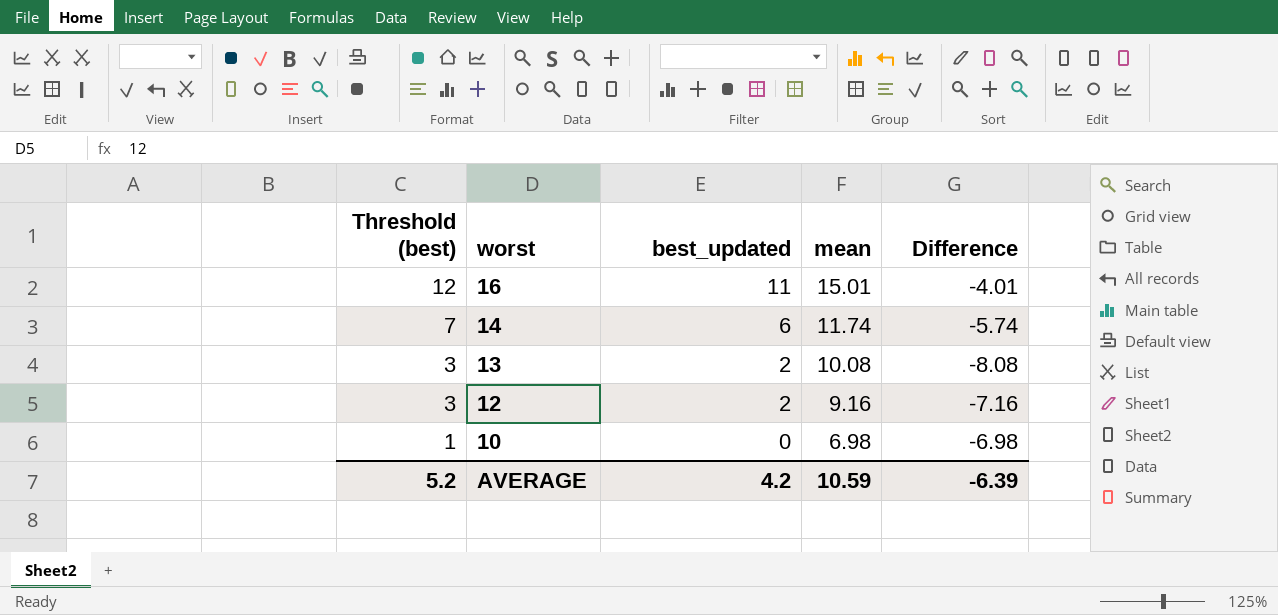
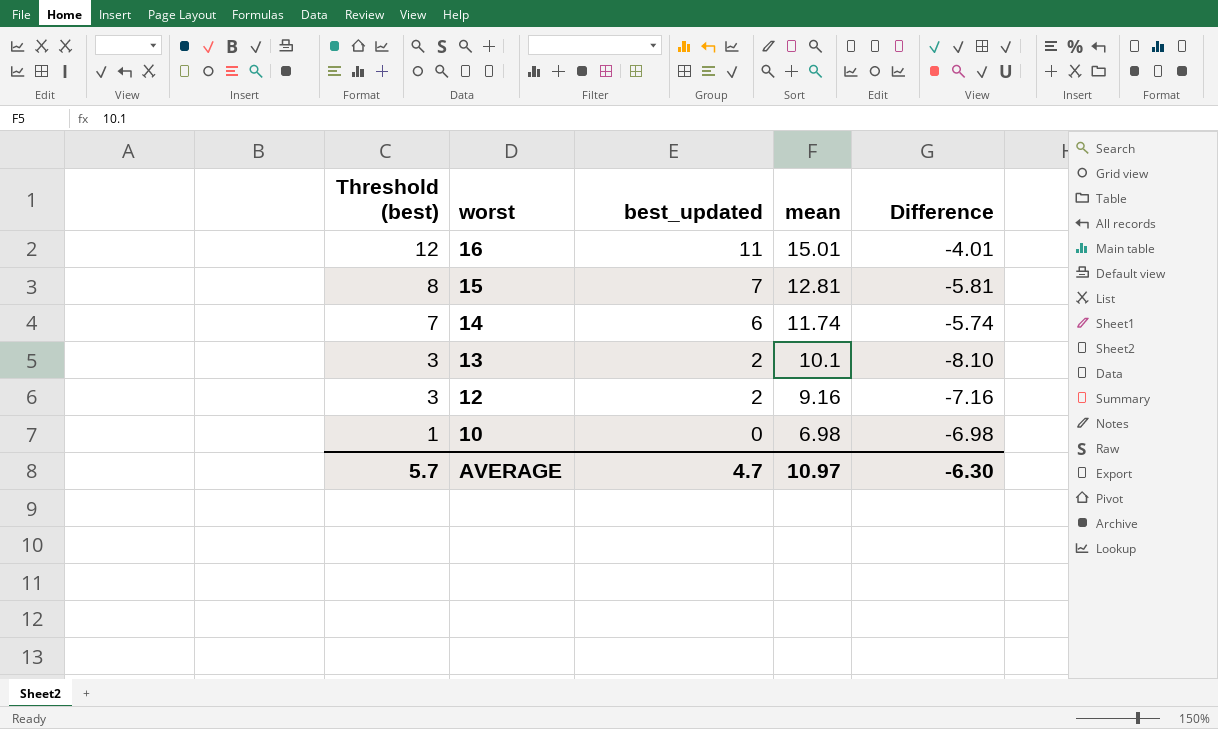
row 15: none -> 8 | 7 | 12.81 | -5.81
13 | mean: 10.08 -> 10.1
13 | Difference: -8.08 -> -8.10
AVERAGE | Threshold (best): 5.2 -> 5.7
AVERAGE | best_updated: 4.2 -> 4.7
AVERAGE | mean: 10.59 -> 10.97
AVERAGE | Difference: -6.39 -> -6.30

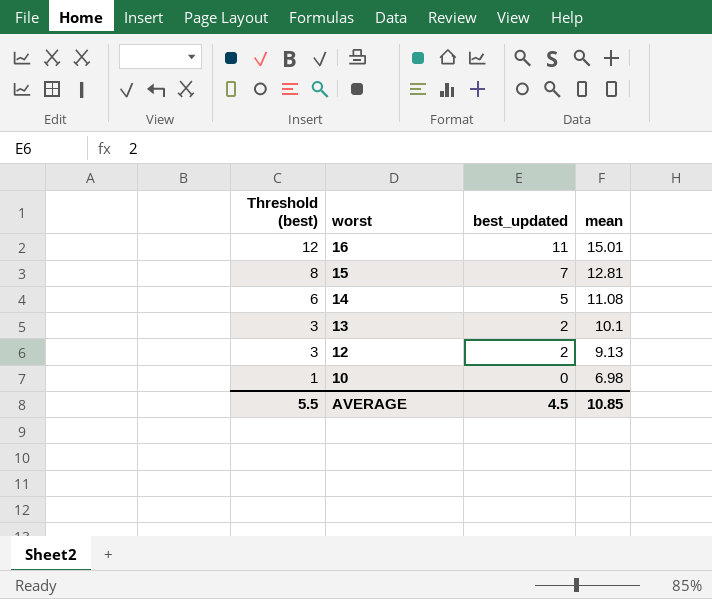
column Difference | formula: [best_updated] - [mean] -> none
14 | Threshold (best): 7 -> 6
14 | best_updated: 6 -> 5
14 | mean: 11.74 -> 11.08
12 | mean: 9.16 -> 9.13
AVERAGE | Threshold (best): 5.7 -> 5.5
AVERAGE | best_updated: 4.7 -> 4.5
AVERAGE | mean: 10.97 -> 10.85

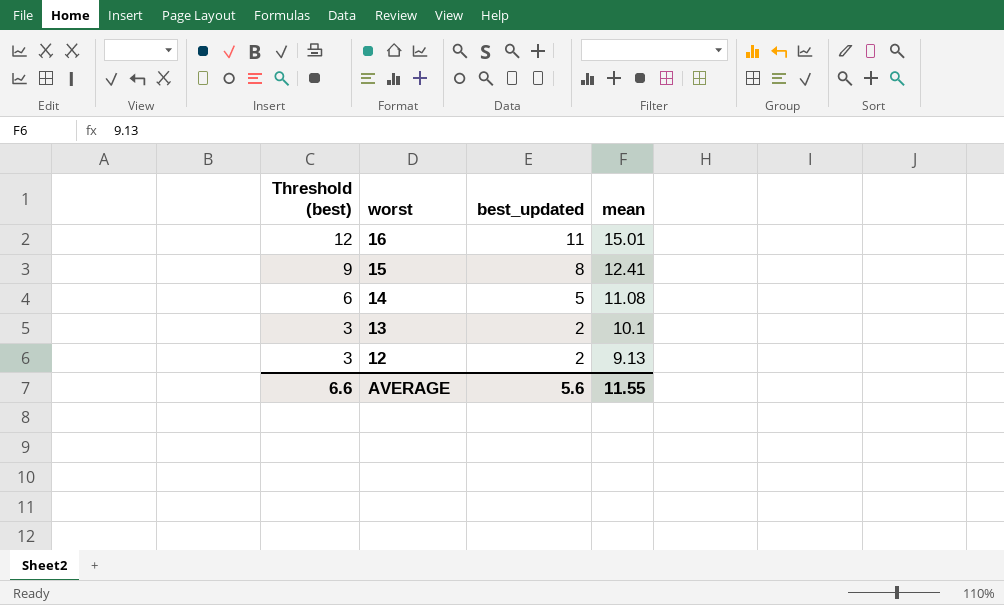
row 10: 1 | 0 | 6.98 -> none
15 | Threshold (best): 8 -> 9
15 | best_updated: 7 -> 8
15 | mean: 12.81 -> 12.41
AVERAGE | Threshold (best): 5.5 -> 6.6
AVERAGE | best_updated: 4.5 -> 5.6
AVERAGE | mean: 10.85 -> 11.55

